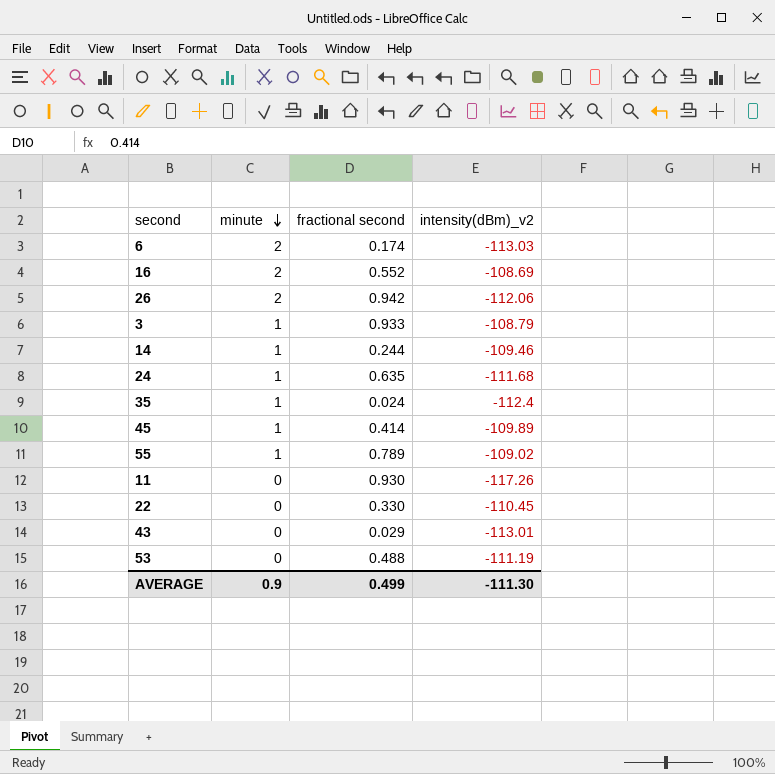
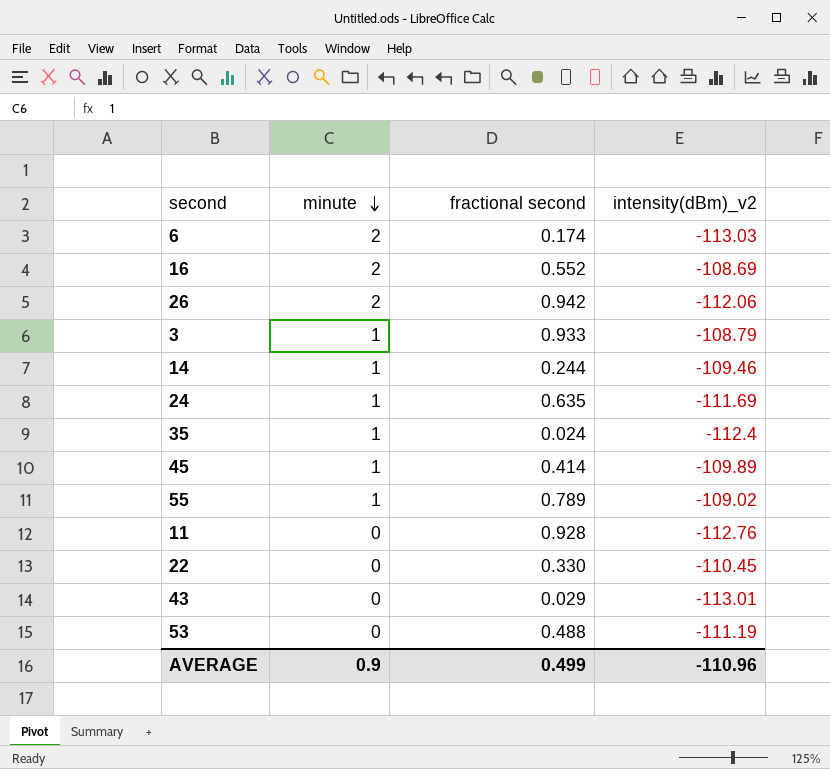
24 | intensity(dBm)_v2: -111.68 -> -111.69
11 | fractional second: 0.930 -> 0.928
11 | intensity(dBm)_v2: -117.26 -> -112.76
AVERAGE | intensity(dBm)_v2: -111.30 -> -110.96

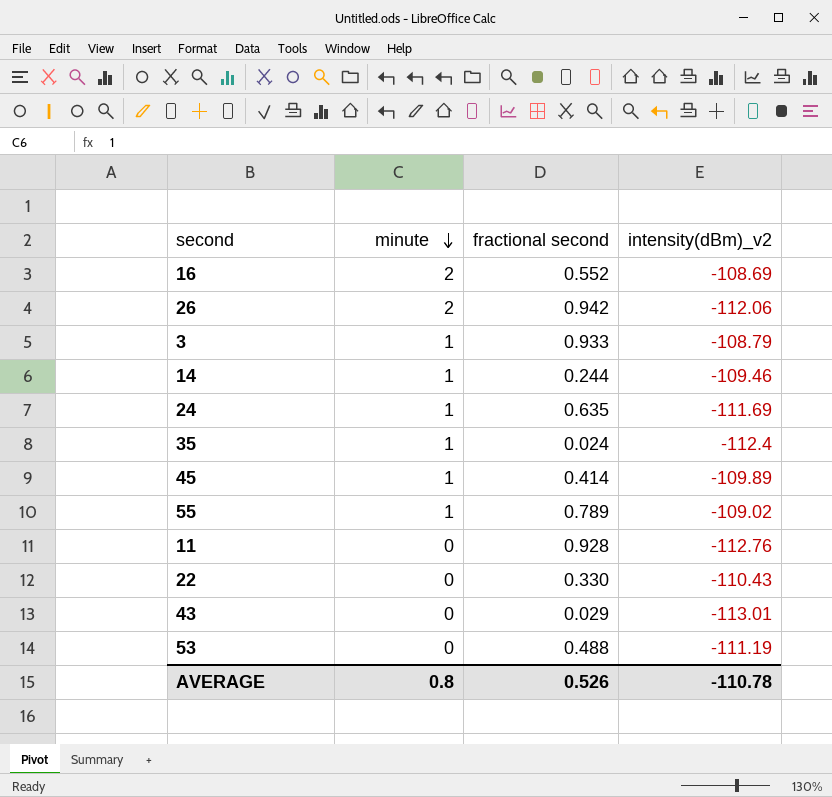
row 6: 2 | 0.174 | -113.03 -> none
22 | intensity(dBm)_v2: -110.45 -> -110.43
AVERAGE | minute: 0.9 -> 0.8
AVERAGE | fractional second: 0.499 -> 0.526
AVERAGE | intensity(dBm)_v2: -110.96 -> -110.78

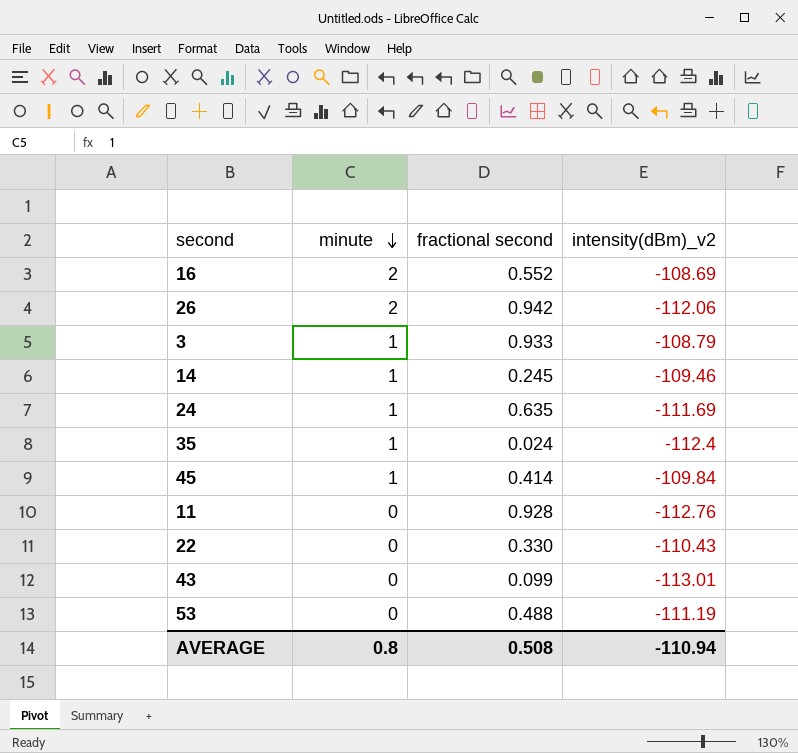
row 55: 1 | 0.789 | -109.02 -> none
14 | fractional second: 0.244 -> 0.245
45 | intensity(dBm)_v2: -109.89 -> -109.84
43 | fractional second: 0.029 -> 0.099
AVERAGE | fractional second: 0.526 -> 0.508
AVERAGE | intensity(dBm)_v2: -110.78 -> -110.94

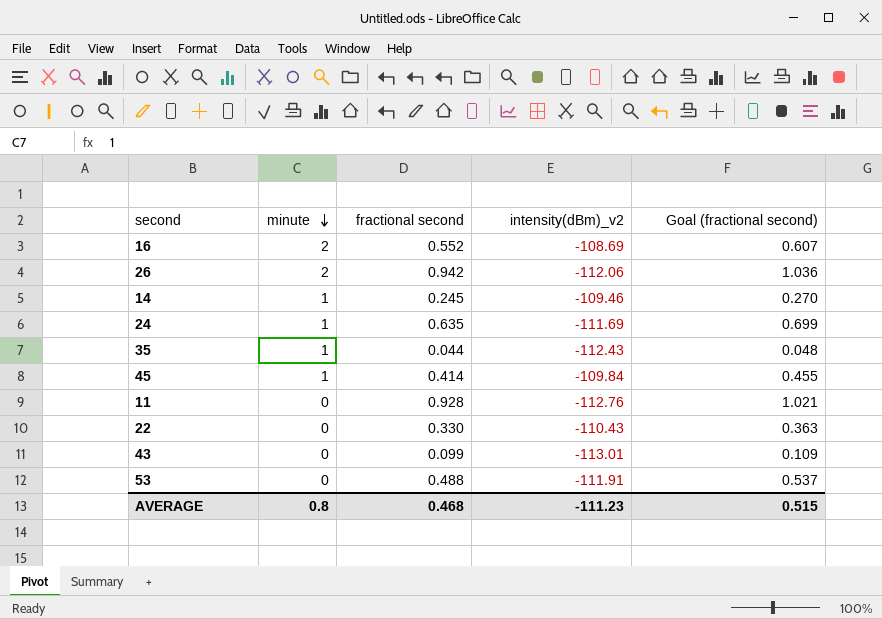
column Goal (fractional second) | formula: none -> [fractional second] * 1.1
row 3: 1 | 0.933 | -108.79 -> none
35 | fractional second: 0.024 -> 0.044
35 | intensity(dBm)_v2: -112.4 -> -112.43
53 | intensity(dBm)_v2: -111.19 -> -111.91
AVERAGE | fractional second: 0.508 -> 0.468
AVERAGE | intensity(dBm)_v2: -110.94 -> -111.23

